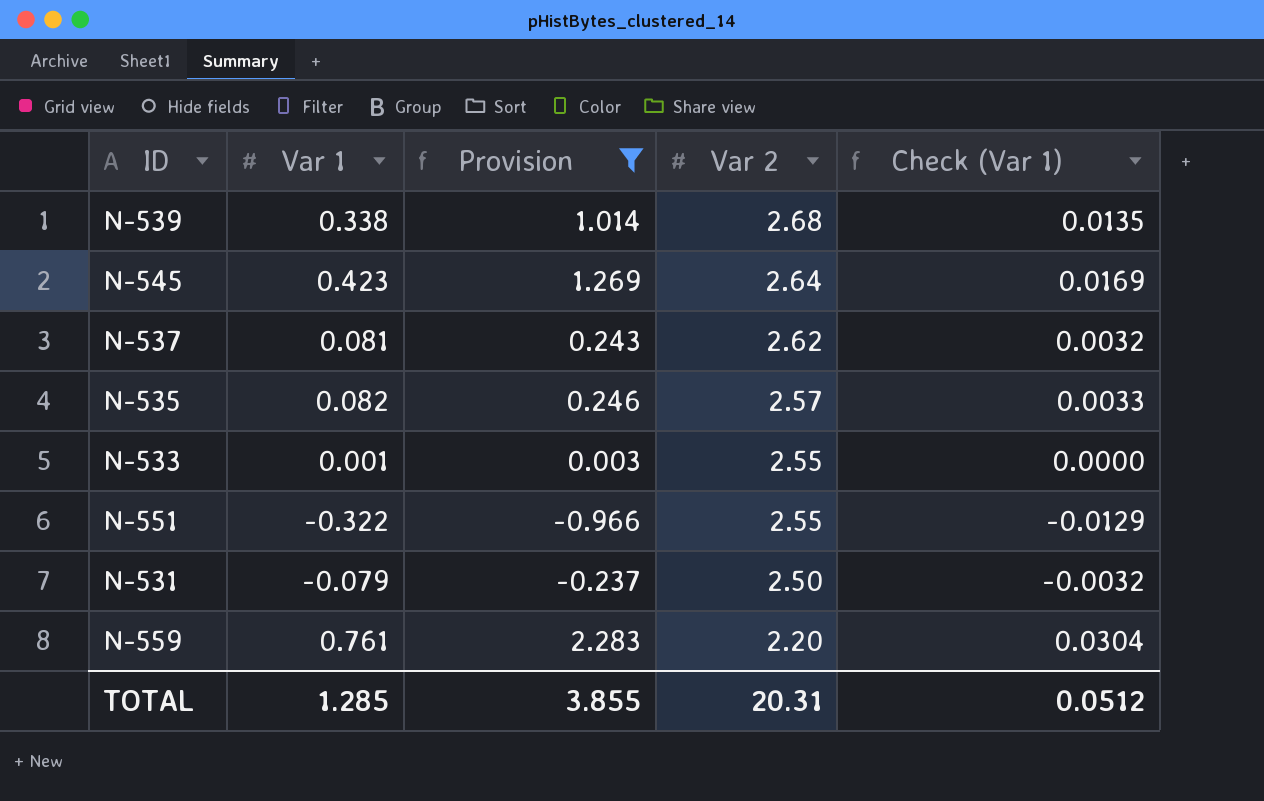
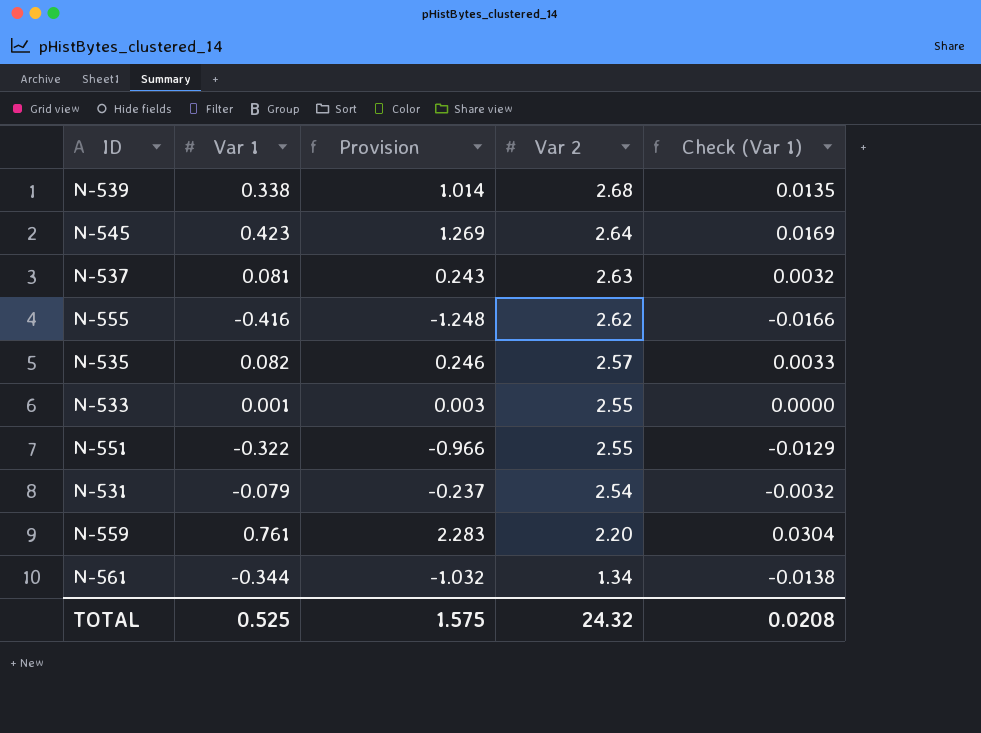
filter: Provision >= -0.966 -> none
N-537 | Var 2: 2.62 -> 2.63
N-531 | Var 2: 2.50 -> 2.54
TOTAL | Var 1: 1.285 -> 0.525
TOTAL | Provision: 3.855 -> 1.575
TOTAL | Var 2: 20.31 -> 24.32
TOTAL | Check (Var 1): 0.0512 -> 0.0208

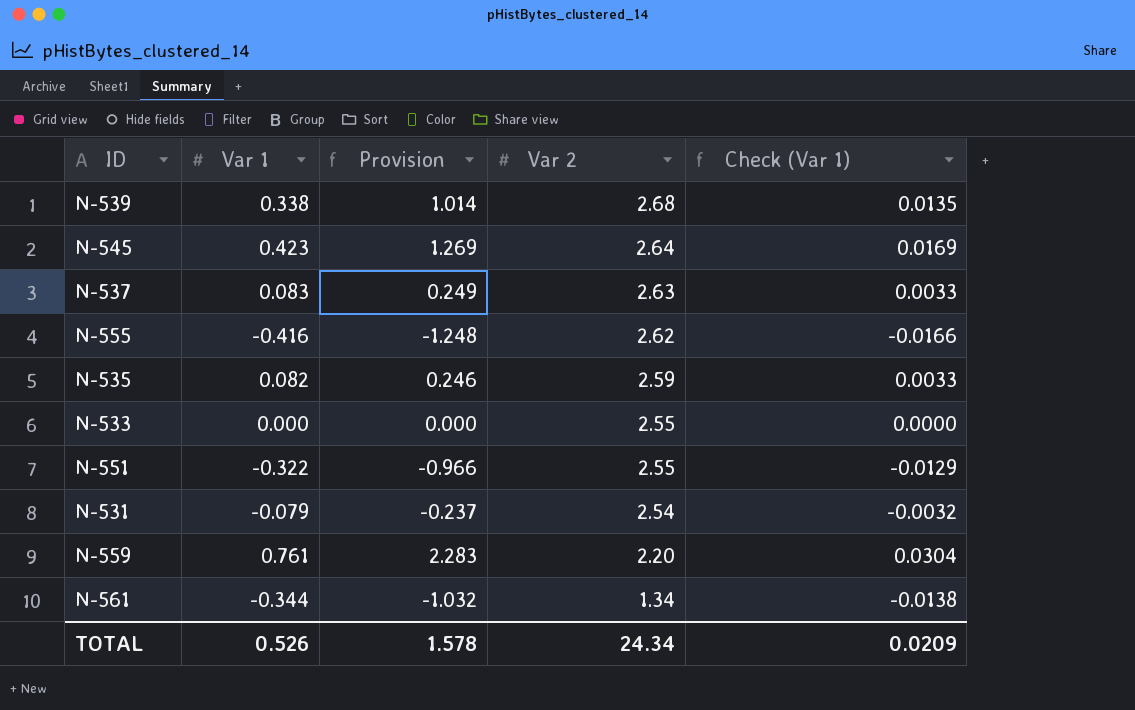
N-537 | Var 1: 0.081 -> 0.083
N-537 | Provision: 0.243 -> 0.249
N-537 | Check (Var 1): 0.0032 -> 0.0033
N-535 | Var 2: 2.57 -> 2.59
N-533 | Var 1: 0.001 -> 0.000
N-533 | Provision: 0.003 -> 0.000
TOTAL | Var 1: 0.525 -> 0.526
TOTAL | Provision: 1.575 -> 1.578
TOTAL | Var 2: 24.32 -> 24.34
TOTAL | Check (Var 1): 0.0208 -> 0.0209

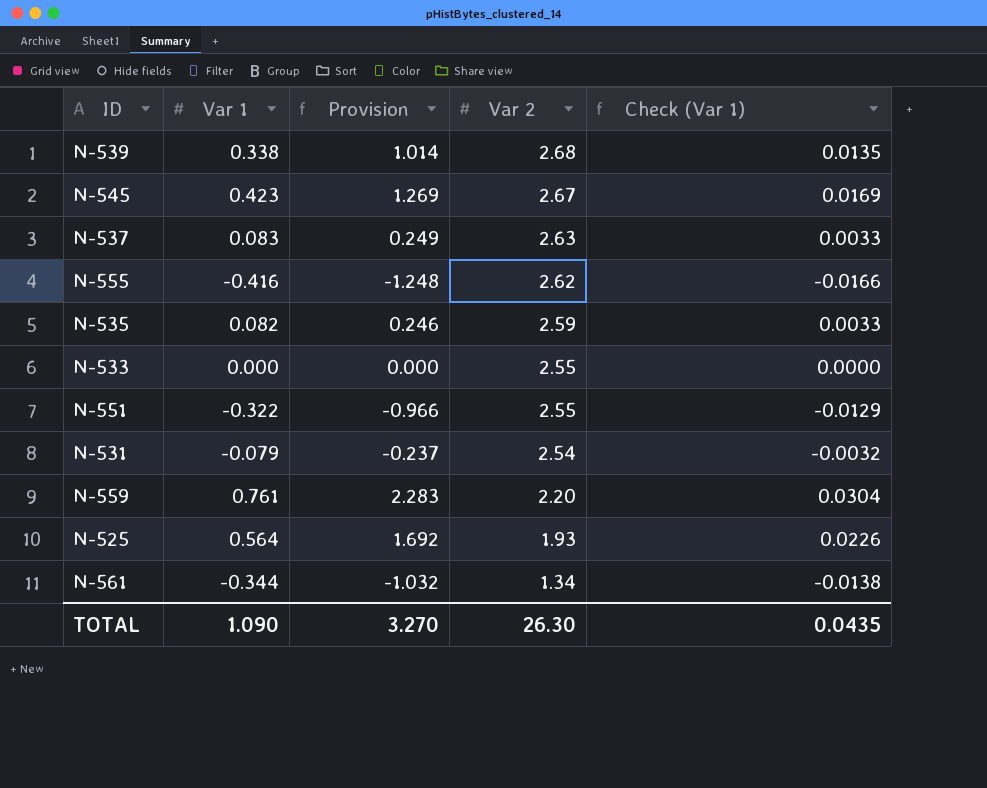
N-545 | Var 2: 2.64 -> 2.67
row N-525: none -> 0.564 | 1.692 | 1.93 | 0.0226
TOTAL | Var 1: 0.526 -> 1.090
TOTAL | Provision: 1.578 -> 3.270
TOTAL | Var 2: 24.34 -> 26.30
TOTAL | Check (Var 1): 0.0209 -> 0.0435

